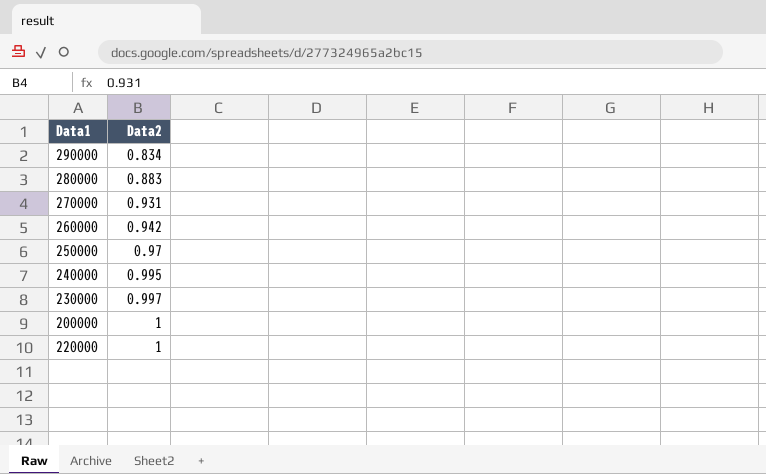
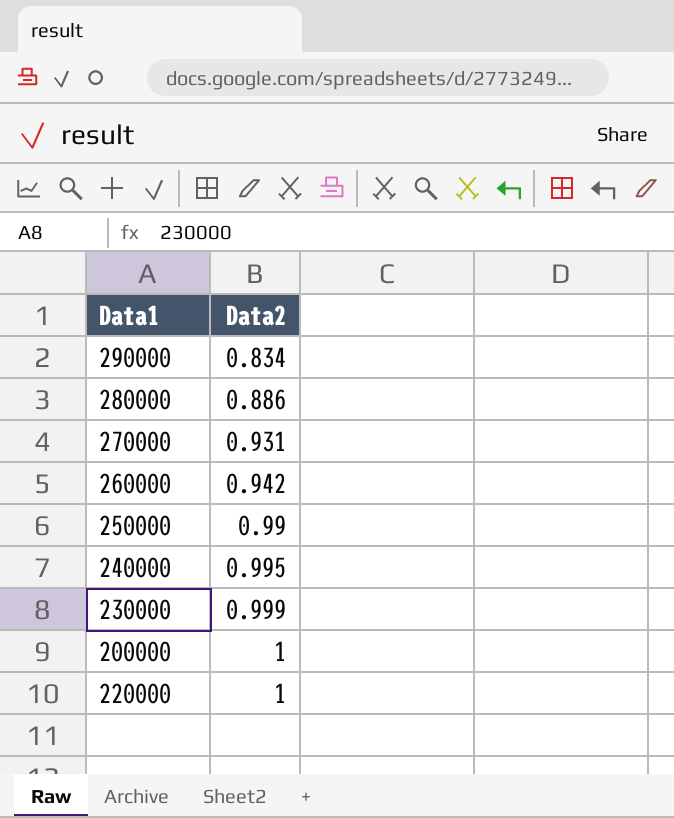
280000 | Data2: 0.883 -> 0.886
250000 | Data2: 0.97 -> 0.99
230000 | Data2: 0.997 -> 0.999

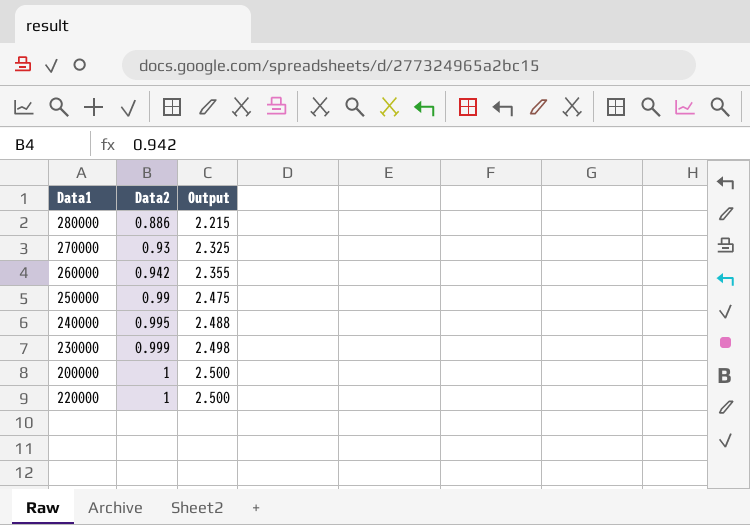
column Output | formula: none -> [Data2] * 2.5
row 290000: 0.834 -> none
270000 | Data2: 0.931 -> 0.93

